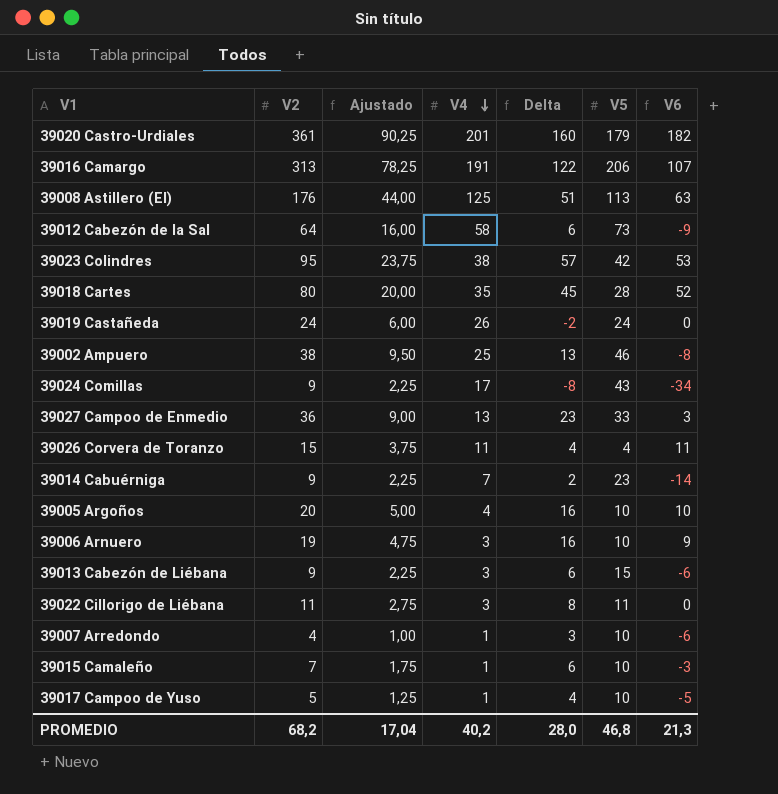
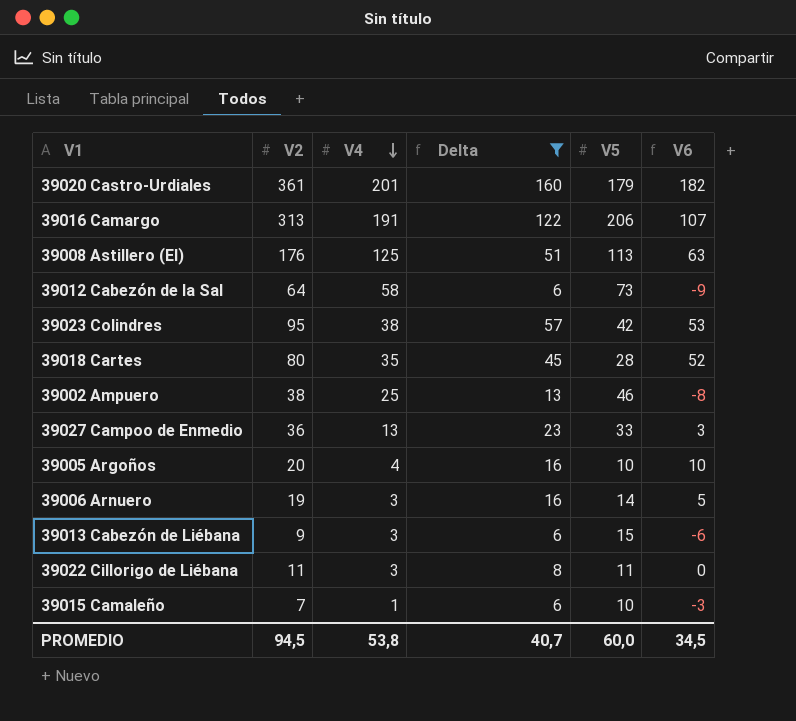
filter: none -> Delta >= 6
column Ajustado | formula: [V2] * 0,25 -> none
39006 Arnuero | V5: 10 -> 14
39006 Arnuero | V6: 9 -> 5
PROMEDIO | V2: 68,2 -> 94,5
PROMEDIO | V4: 40,2 -> 53,8
PROMEDIO | Delta: 28,0 -> 40,7
PROMEDIO | V5: 46,8 -> 60,0
PROMEDIO | V6: 21,3 -> 34,5

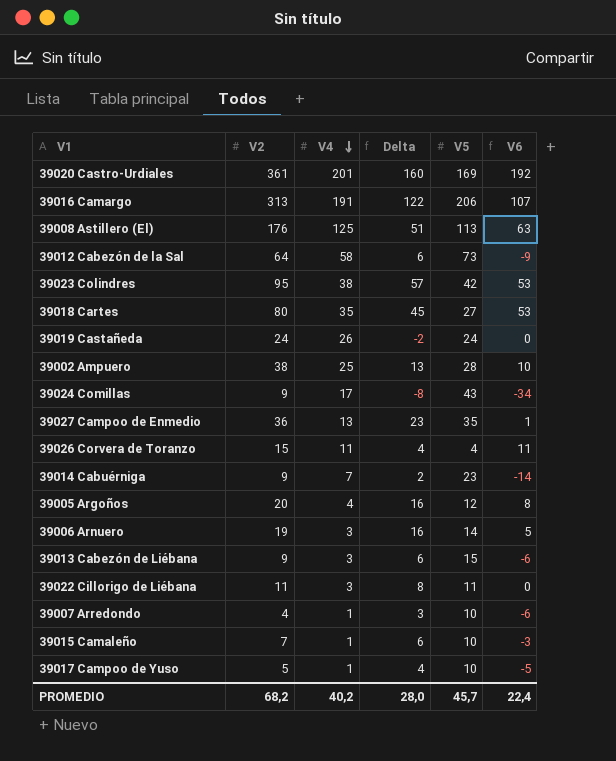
filter: Delta >= 6 -> none
39020 Castro-Urdiales | V5: 179 -> 169
39020 Castro-Urdiales | V6: 182 -> 192
39018 Cartes | V5: 28 -> 27
39018 Cartes | V6: 52 -> 53
39002 Ampuero | V5: 46 -> 28
39002 Ampuero | V6: -8 -> 10
39027 Campoo de Enmedio | V5: 33 -> 35
39027 Campoo de Enmedio | V6: 3 -> 1
39005 Argoños | V5: 10 -> 12
39005 Argoños | V6: 10 -> 8
PROMEDIO | V2: 94,5 -> 68,2
PROMEDIO | V4: 53,8 -> 40,2
PROMEDIO | Delta: 40,7 -> 28,0
PROMEDIO | V5: 60,0 -> 45,7
PROMEDIO | V6: 34,5 -> 22,4

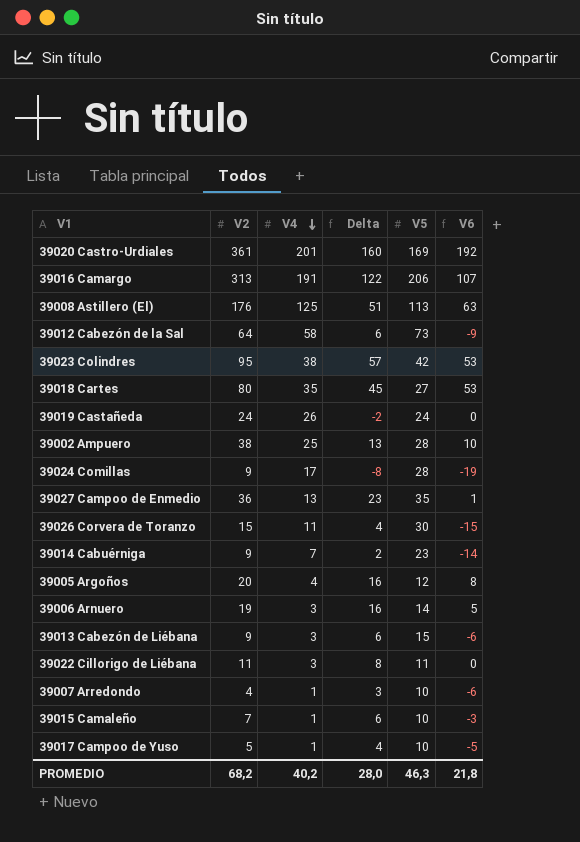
39024 Comillas | V5: 43 -> 28
39024 Comillas | V6: -34 -> -19
39026 Corvera de Toranzo | V5: 4 -> 30
39026 Corvera de Toranzo | V6: 11 -> -15
PROMEDIO | V5: 45,7 -> 46,3
PROMEDIO | V6: 22,4 -> 21,8

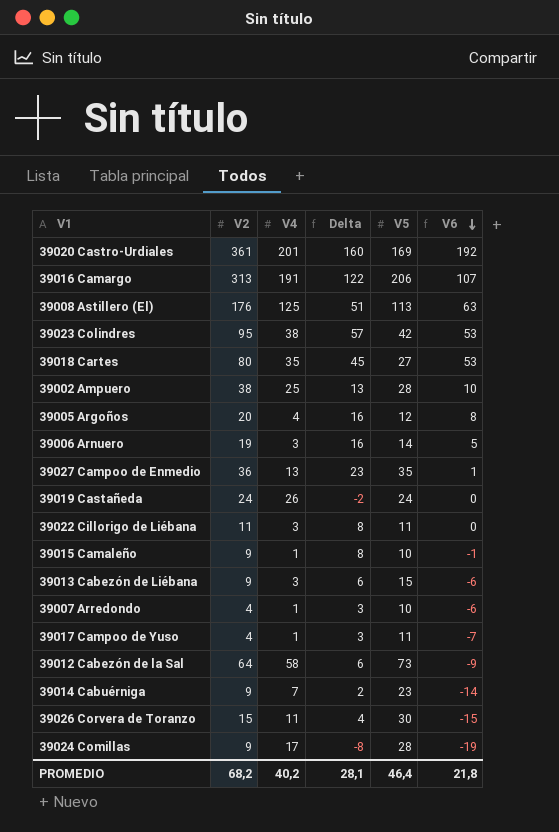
row order: V4 descending -> V6 descending
39015 Camaleño | V2: 7 -> 9
39015 Camaleño | Delta: 6 -> 8
39015 Camaleño | V6: -3 -> -1
39017 Campoo de Yuso | V2: 5 -> 4
39017 Campoo de Yuso | Delta: 4 -> 3
39017 Campoo de Yuso | V5: 10 -> 11
39017 Campoo de Yuso | V6: -5 -> -7
PROMEDIO | Delta: 28,0 -> 28,1
PROMEDIO | V5: 46,3 -> 46,4

